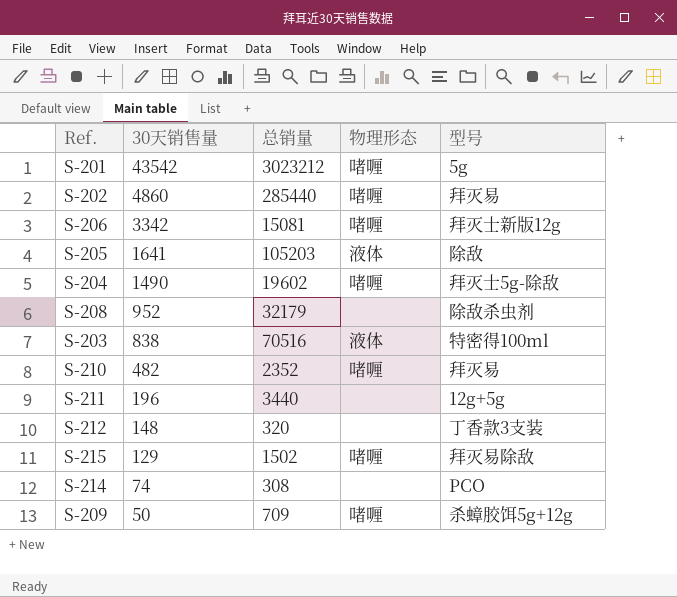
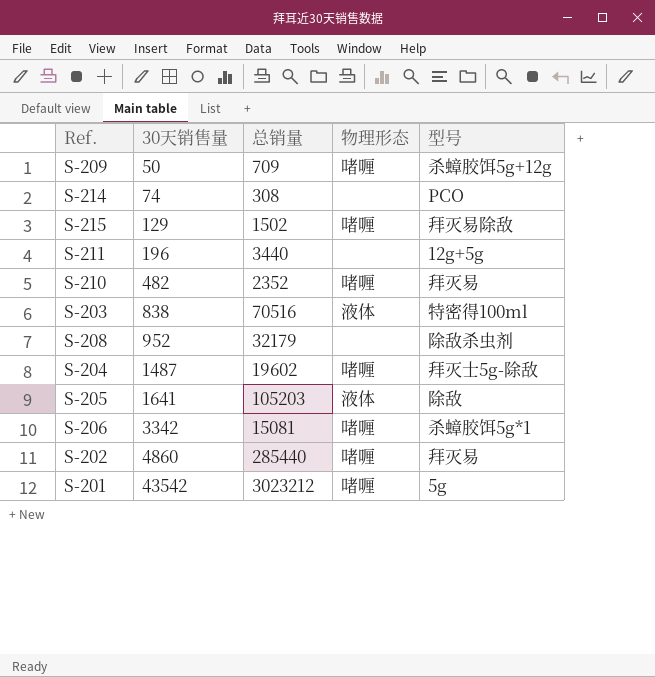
row order: 30天销售量 descending -> 30天销售量 ascending
row S-212: 148 | 320 | none | 丁香款3支装 -> none
S-204 | 30天销售量: 1490 -> 1487
S-206 | 型号: 拜灭士新版12g -> 杀蟑胶饵5g*1

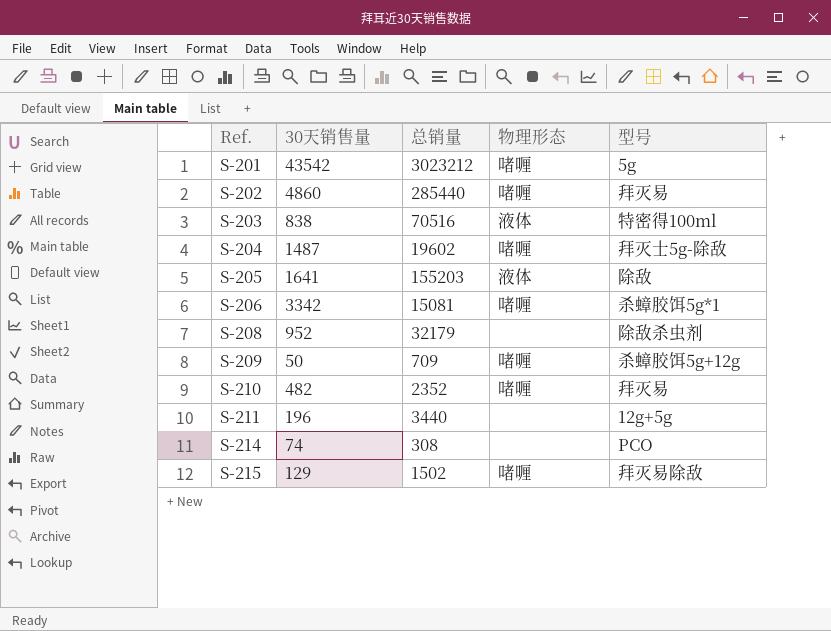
row order: 30天销售量 ascending -> Ref. ascending
S-205 | 总销量: 105203 -> 155203

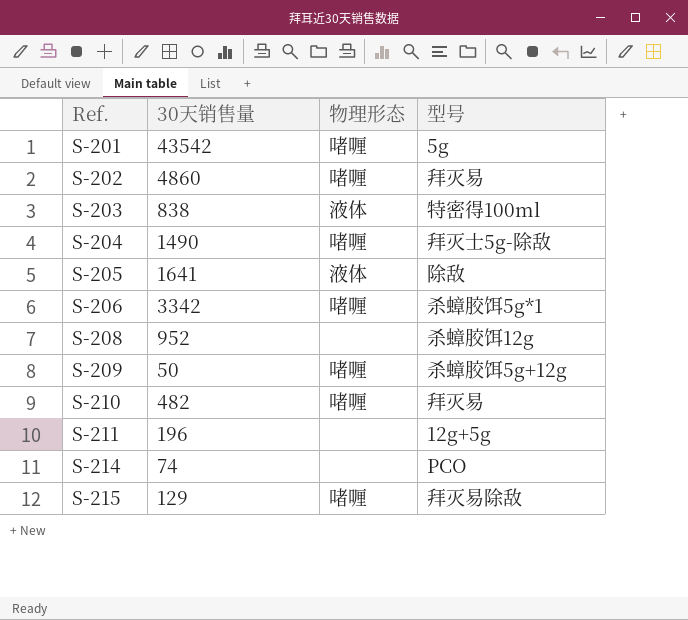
column 总销量 | position: 3 -> none
S-204 | 30天销售量: 1487 -> 1490
S-208 | 型号: 除敌杀虫剂 -> 杀蟑胶饵12g

